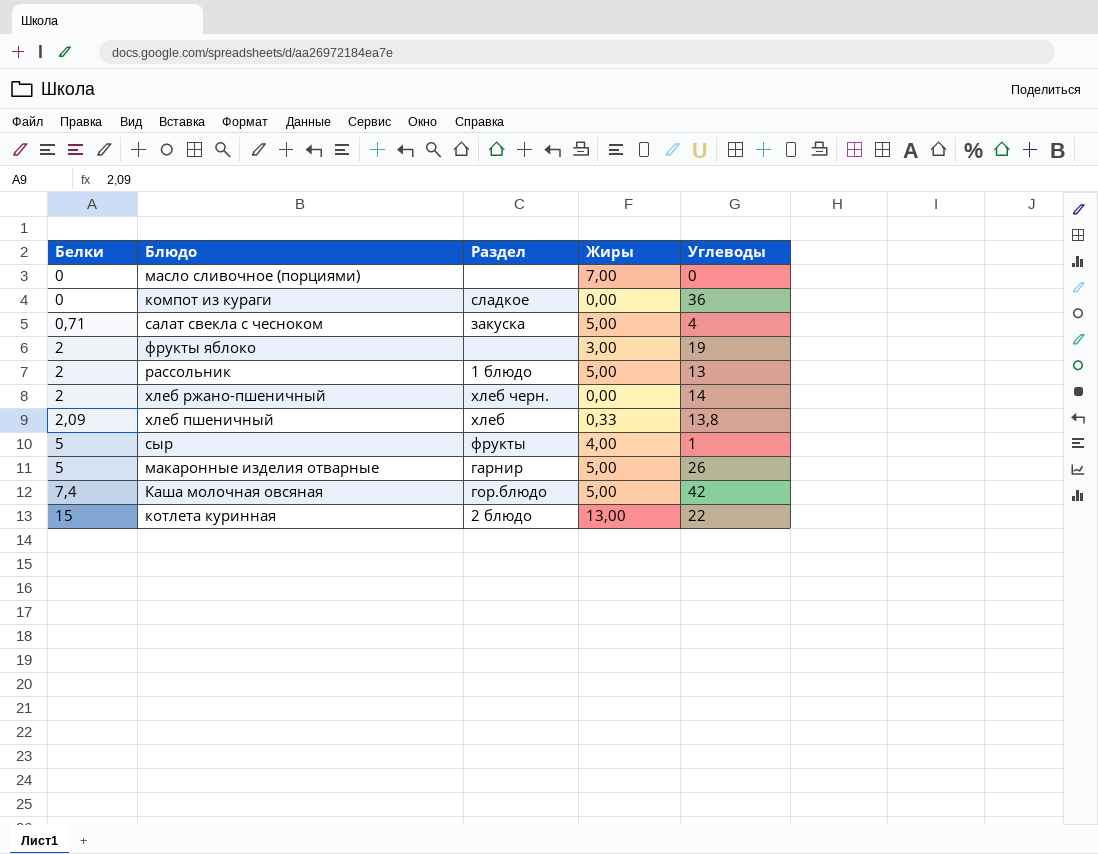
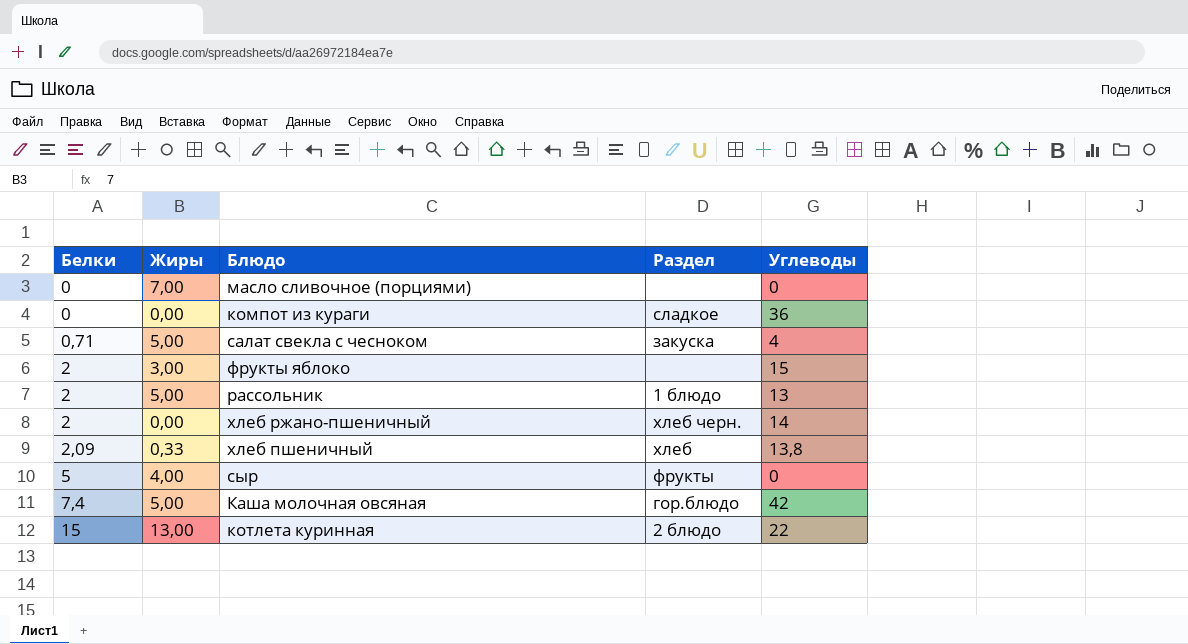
column Жиры | position: 4 -> 2
row макаронные изделия отварные: 5 | гарнир | 5,00 | 26 -> none
фрукты яблоко | Углеводы: 19 -> 15
сыр | Углеводы: 1 -> 0

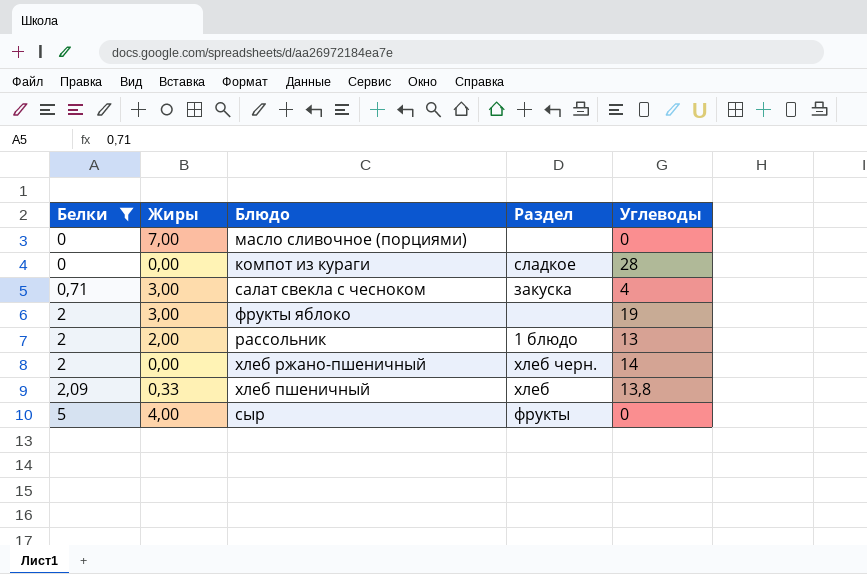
filter: none -> Белки <= 5
компот из кураги | Углеводы: 36 -> 28
салат свекла с чесноком | Жиры: 5,00 -> 3,00
фрукты яблоко | Углеводы: 15 -> 19
рассольник | Жиры: 5,00 -> 2,00

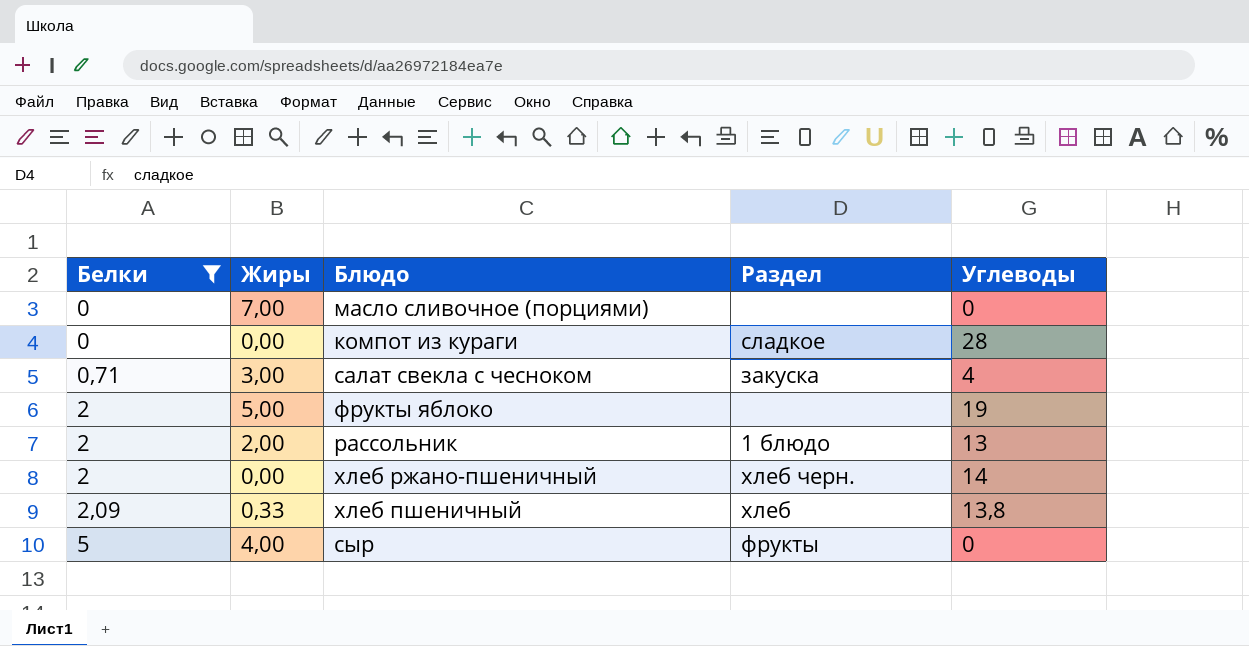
фрукты яблоко | Жиры: 3,00 -> 5,00

